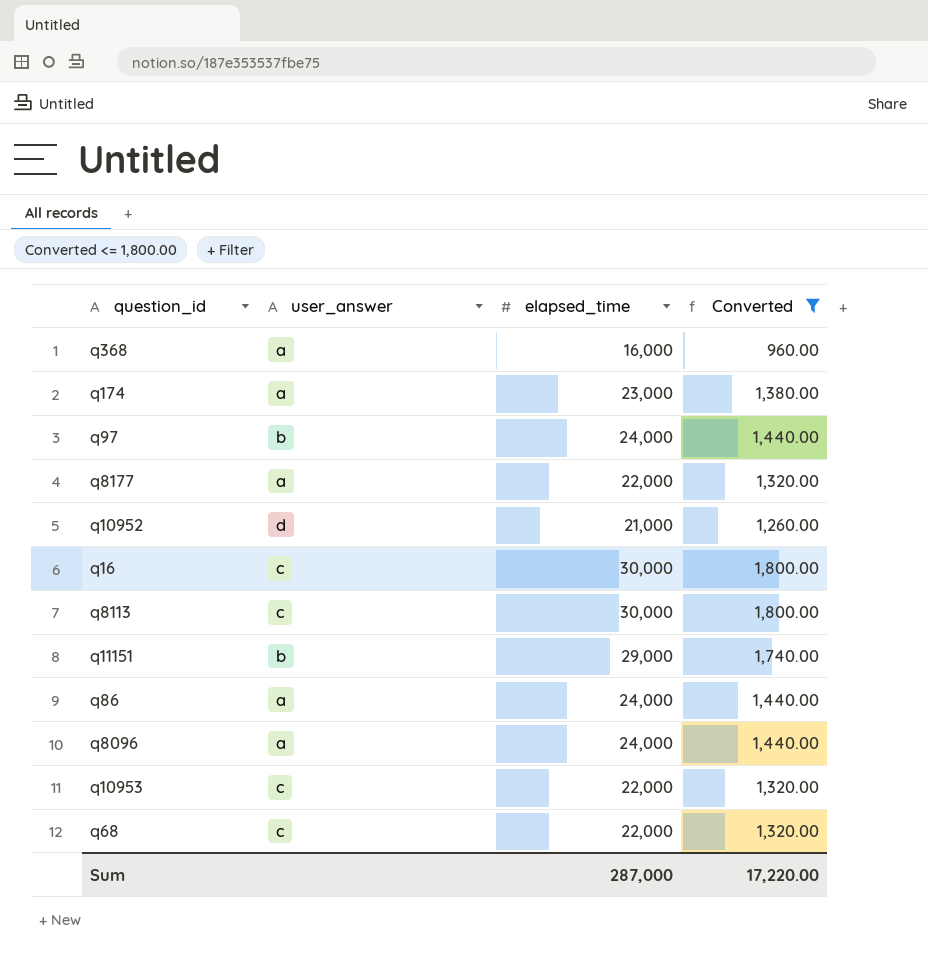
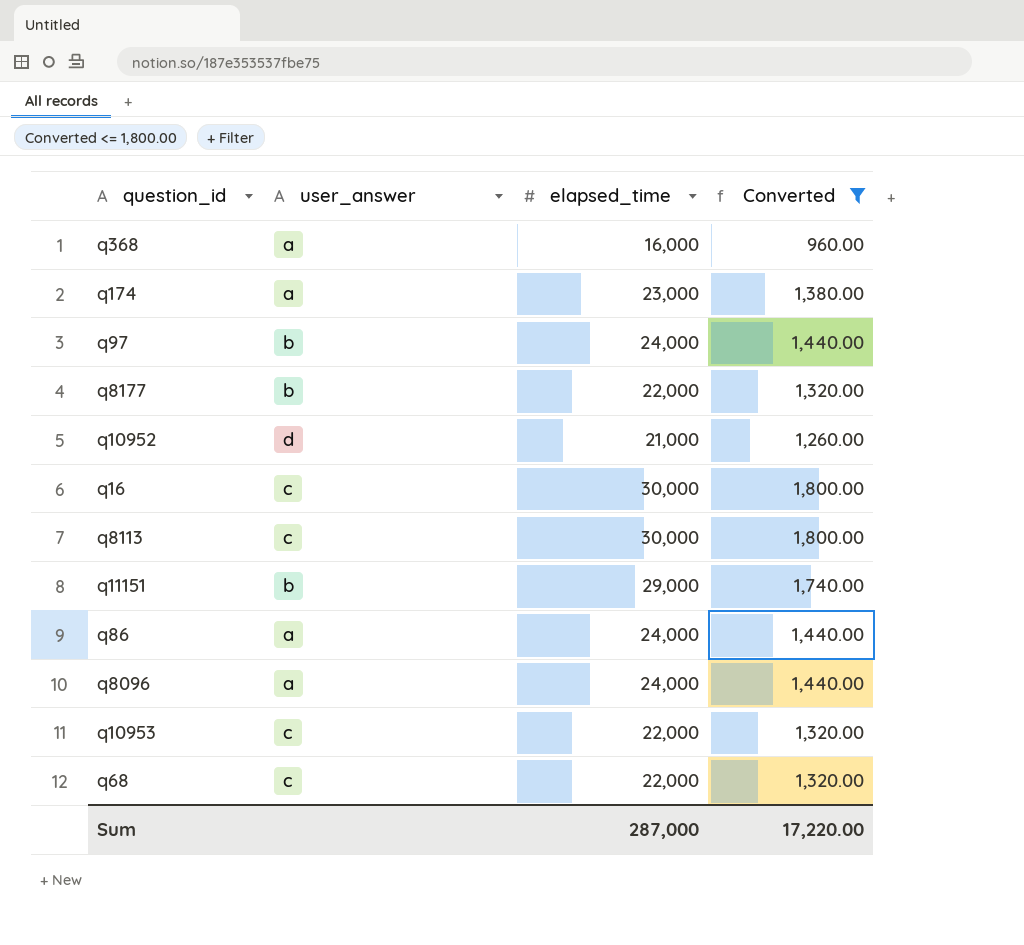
q8177 | user_answer: a -> b

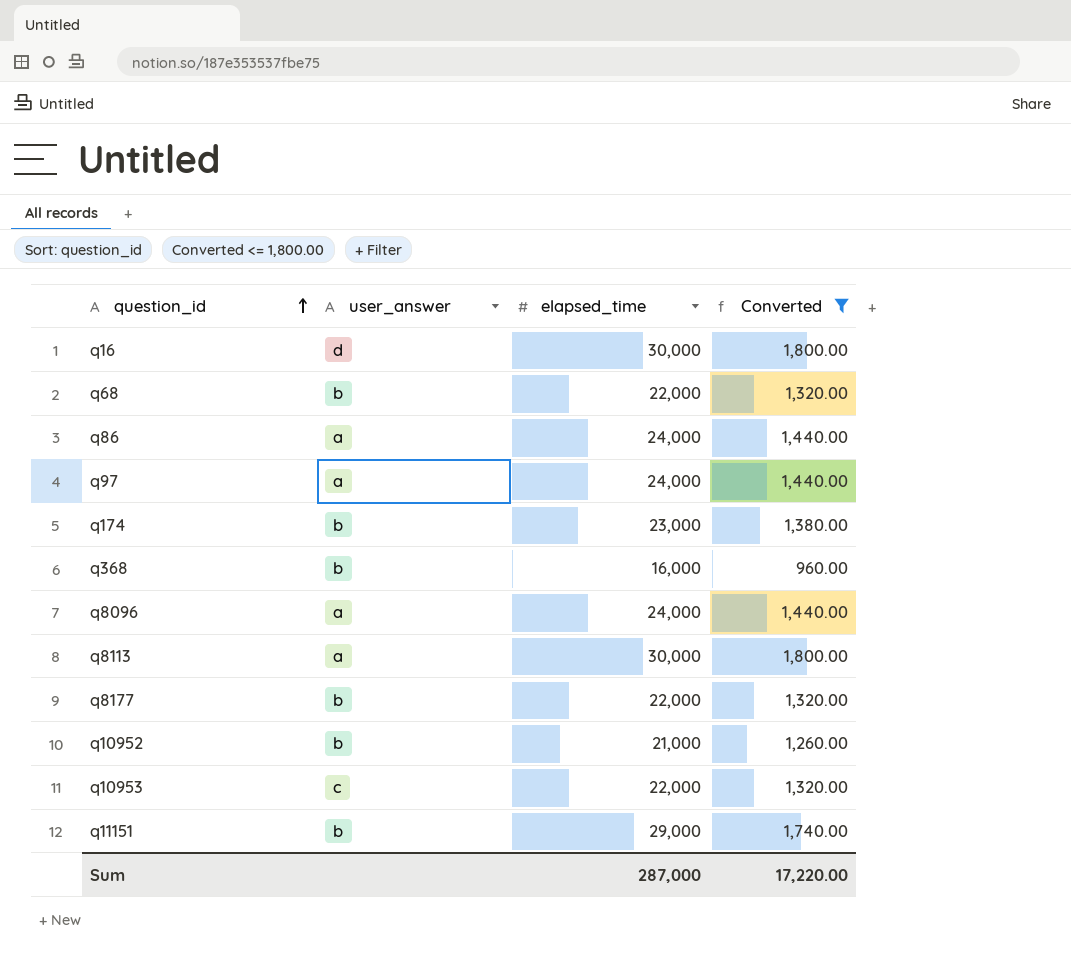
row order: none -> question_id ascending
q16 | user_answer: c -> d
q68 | user_answer: c -> b
q97 | user_answer: b -> a
q174 | user_answer: a -> b
q368 | user_answer: a -> b
q8113 | user_answer: c -> a
q10952 | user_answer: d -> b

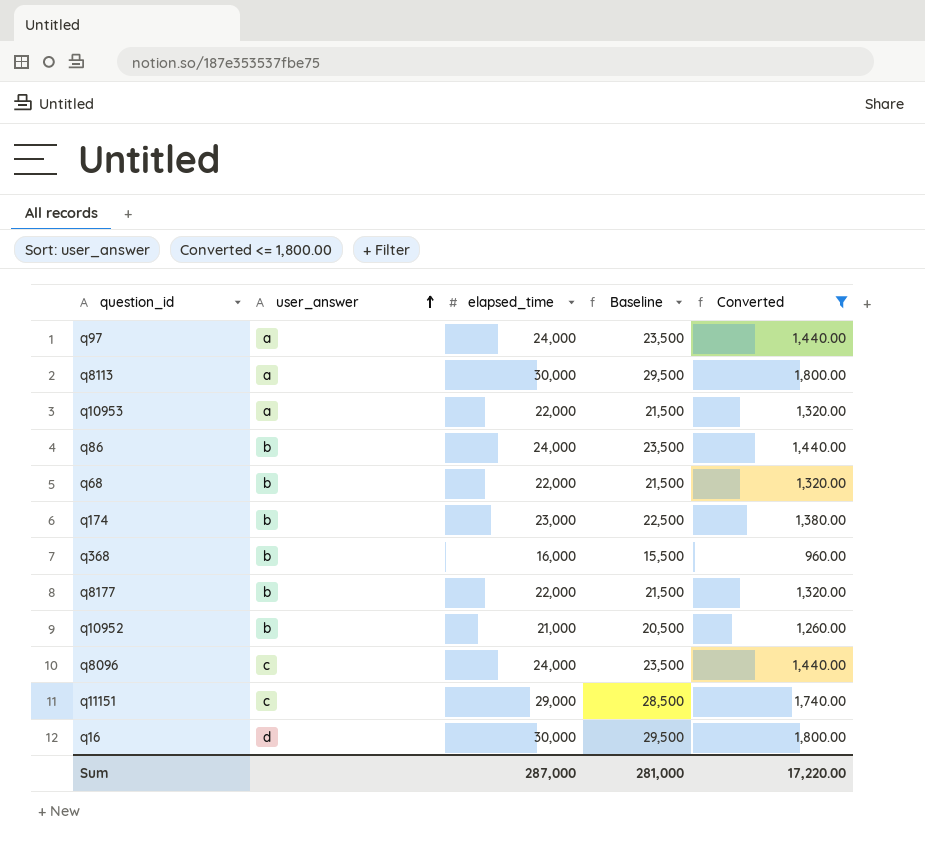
row order: question_id ascending -> user_answer ascending
column Baseline | formula: none -> [elapsed_time] - 500
q10953 | user_answer: c -> a
q86 | user_answer: a -> b
q8096 | user_answer: a -> c
q11151 | user_answer: b -> c

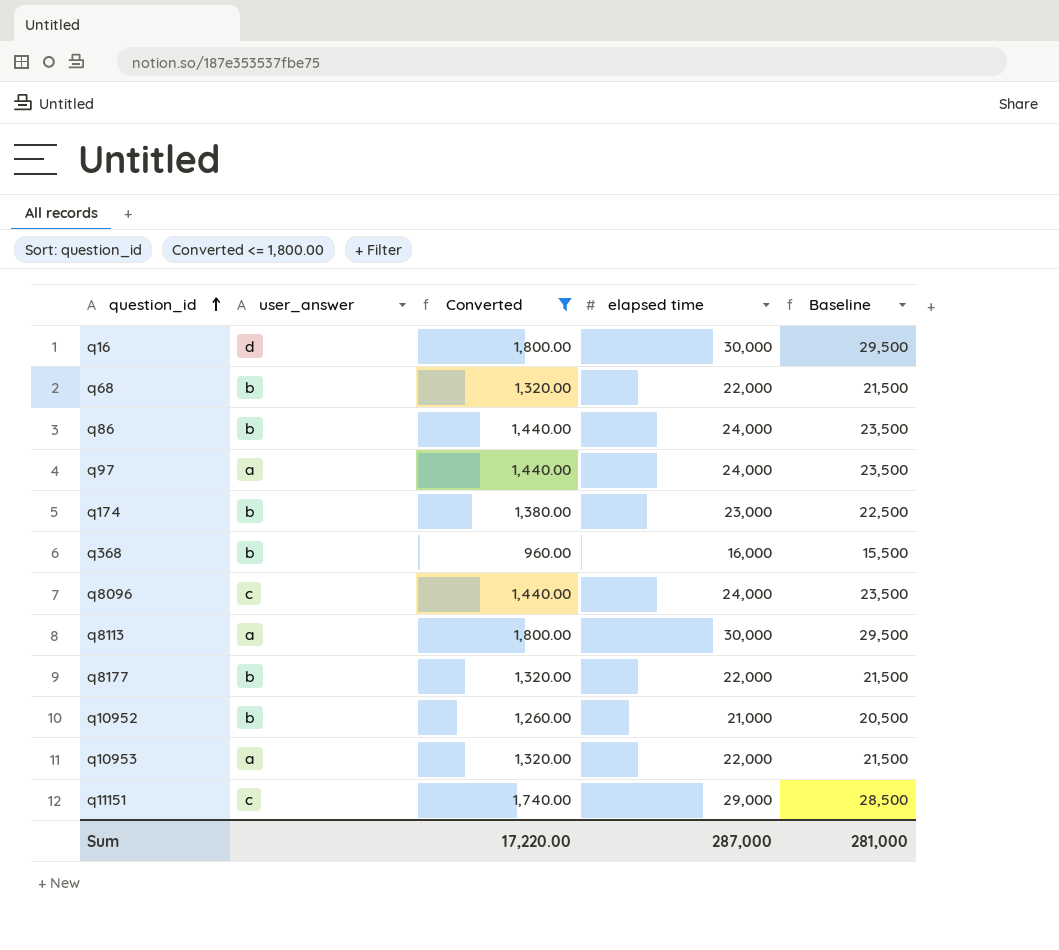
row order: user_answer ascending -> question_id ascending
column Converted | position: 5 -> 3
column name: elapsed_time -> elapsed time

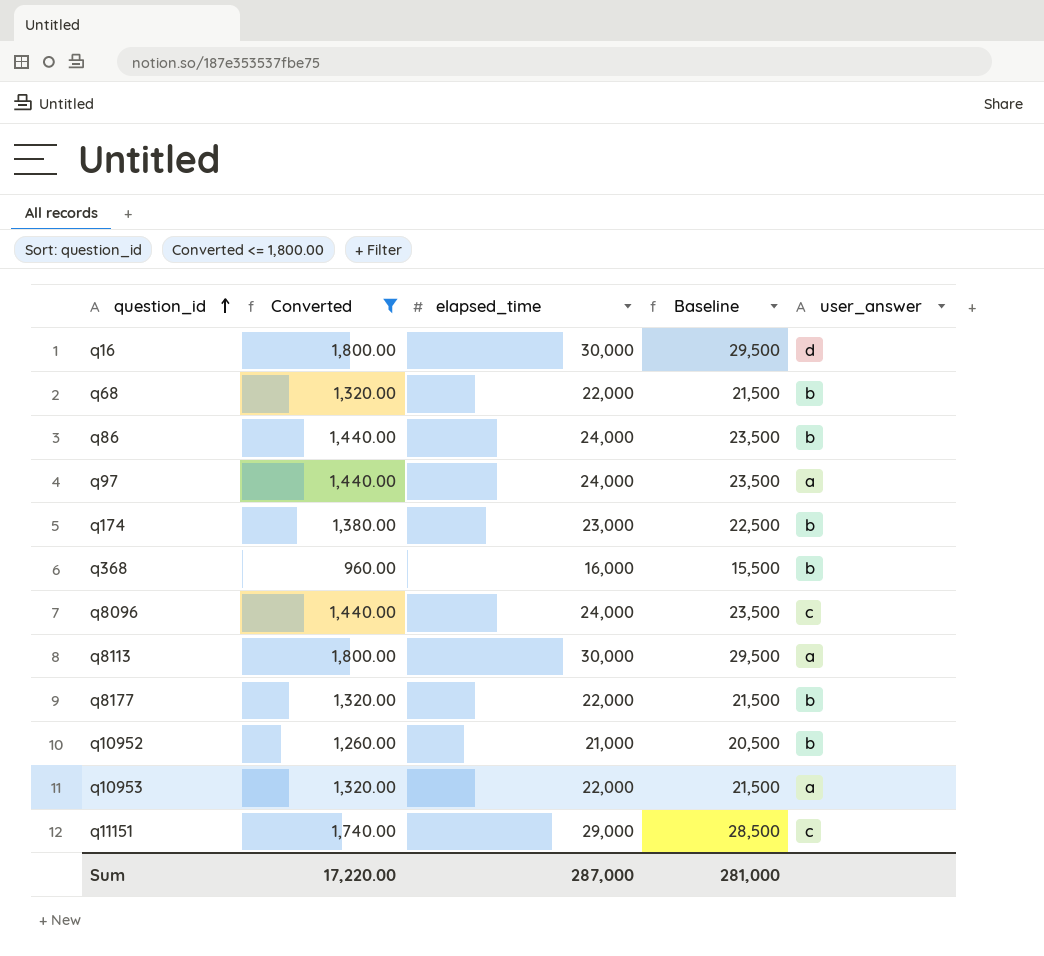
column name: elapsed time -> elapsed_time
column user_answer | position: 2 -> 5

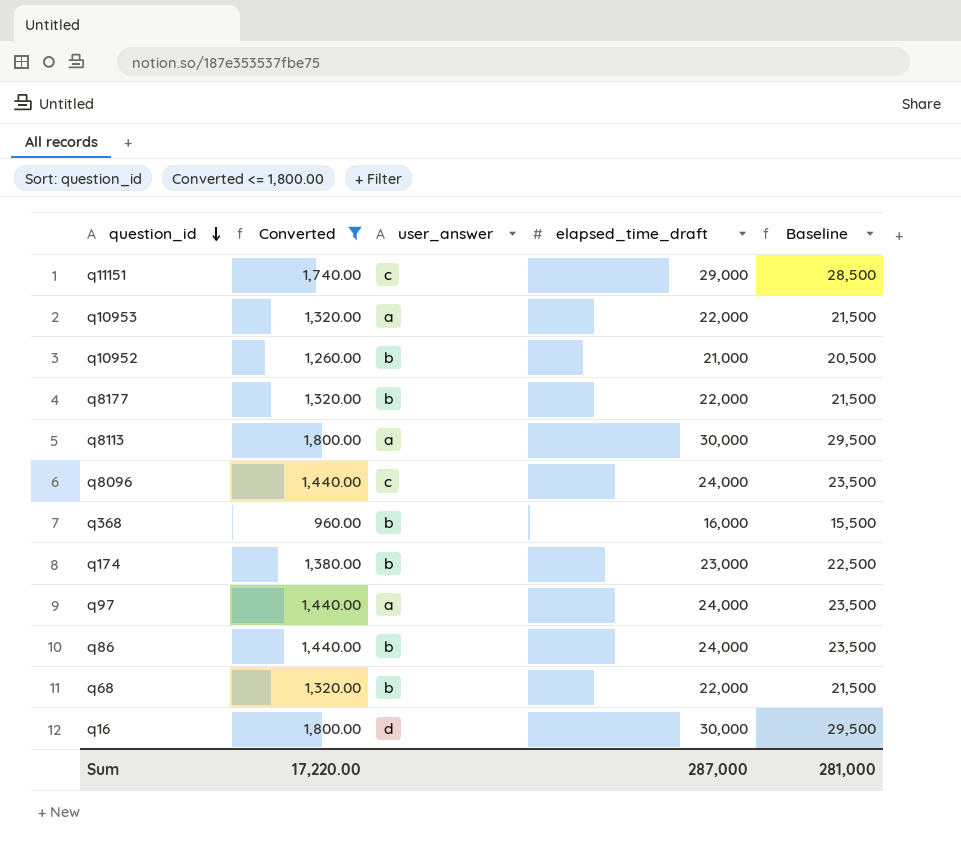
row order: question_id ascending -> question_id descending
column user_answer | position: 5 -> 3
column name: elapsed_time -> elapsed_time_draft

